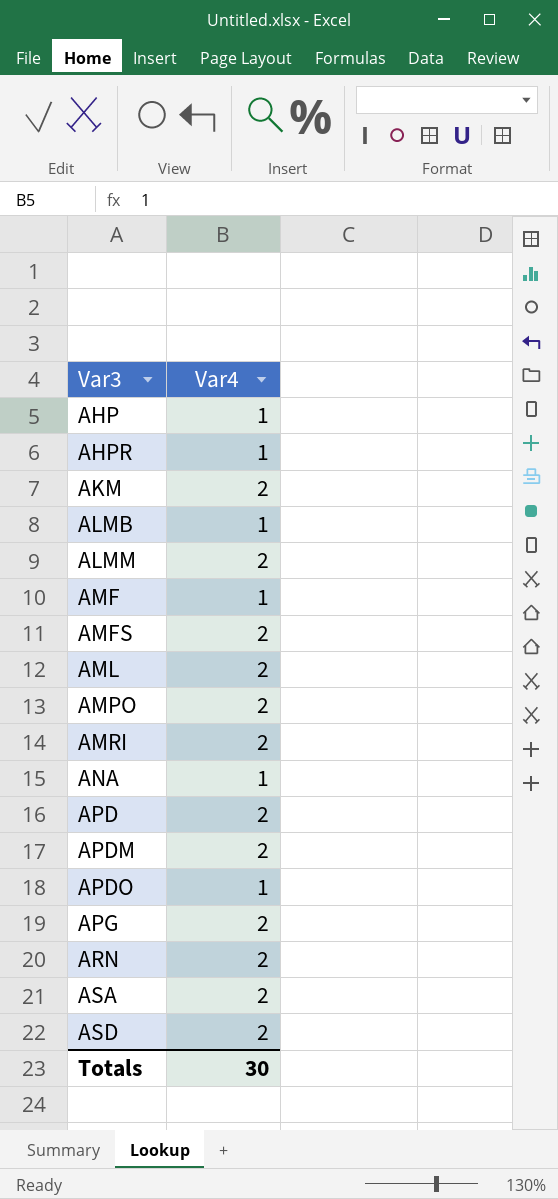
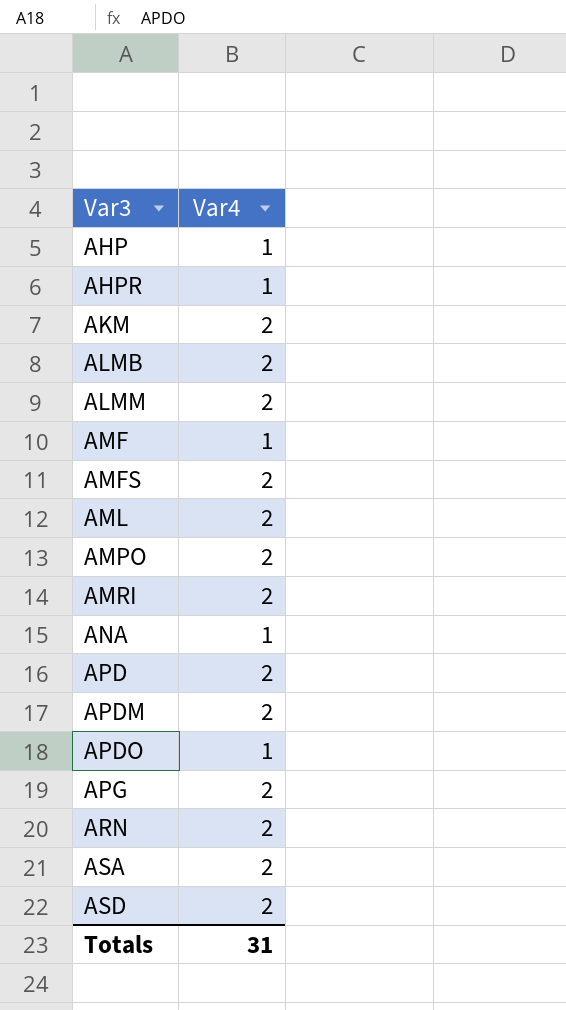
ALMB | Var4: 1 -> 2
Totals | Var4: 30 -> 31

